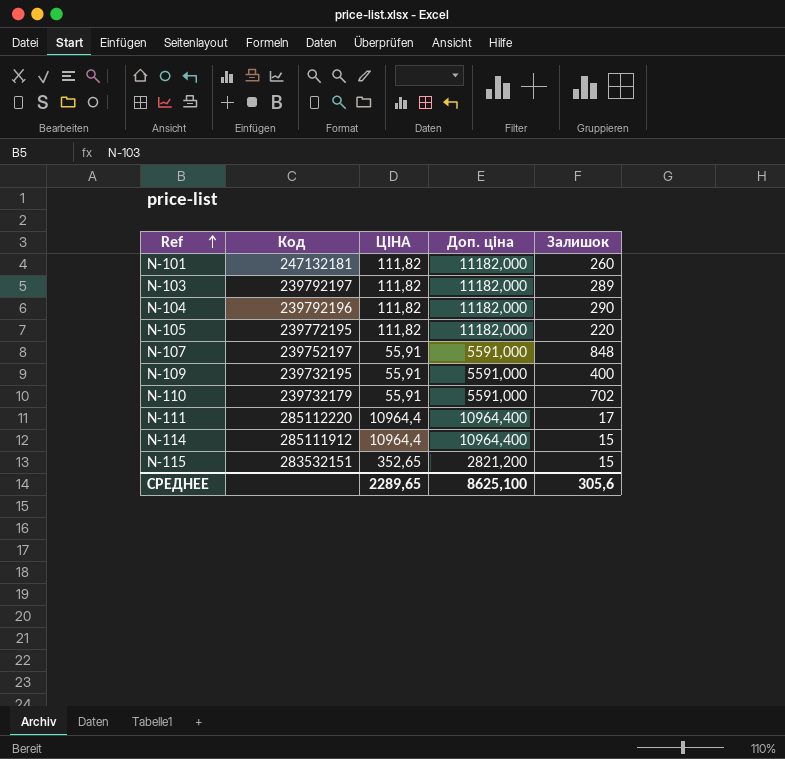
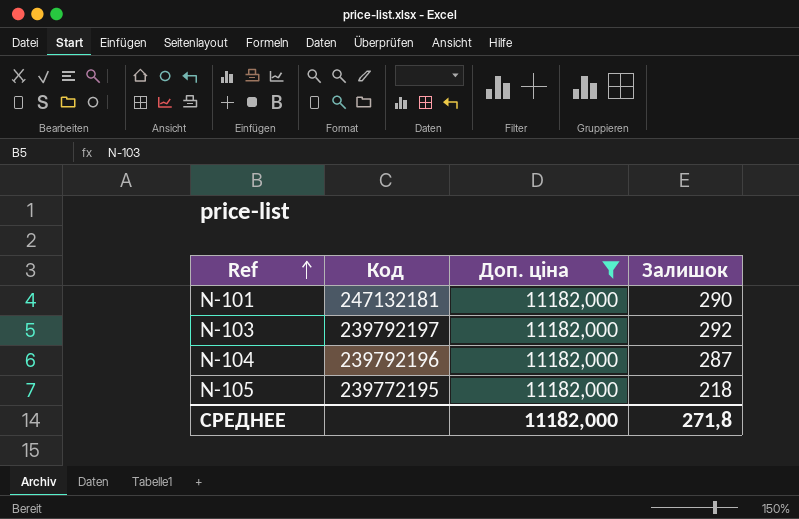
filter: none -> Доп. ціна = 11182,000
column ЦІНА | position: 3 -> none
N-101 | Залишок: 260 -> 290
N-103 | Залишок: 289 -> 292
N-104 | Залишок: 290 -> 287
N-105 | Залишок: 220 -> 218
СРЕДНЕЕ | Доп. ціна: 8625,100 -> 11182,000
СРЕДНЕЕ | Залишок: 305,6 -> 271,8

